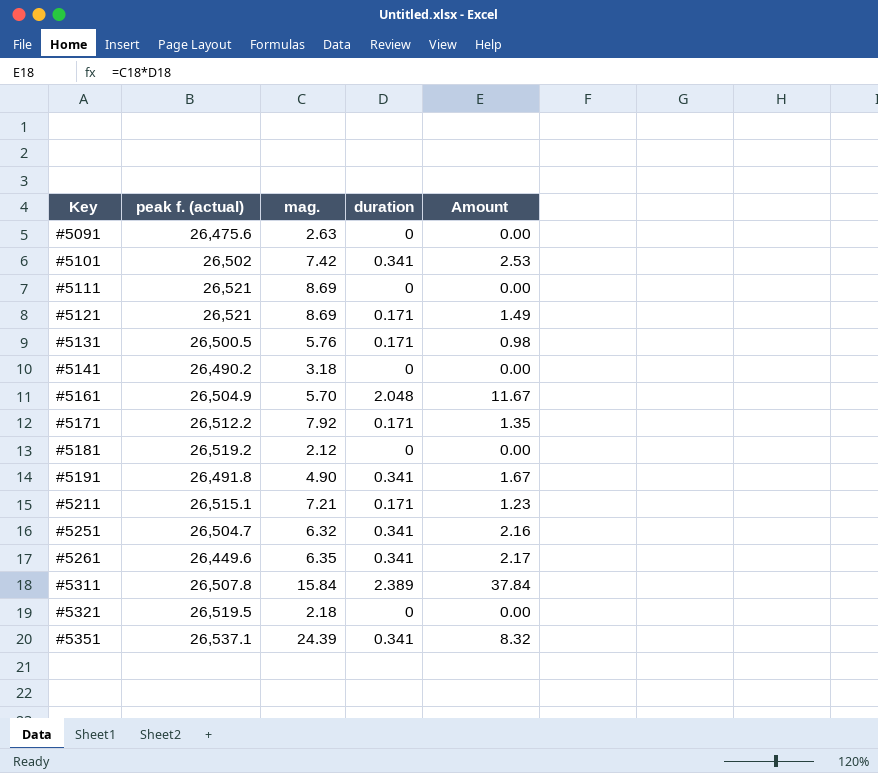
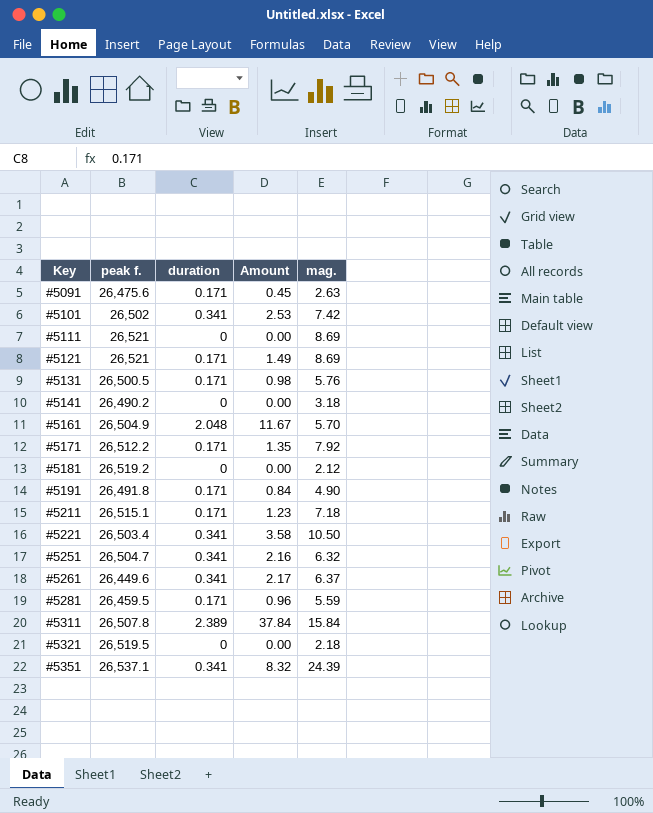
column name: peak f. (actual) -> peak f.
column mag. | position: 3 -> 5
#5091 | duration: 0 -> 0.171
#5091 | Amount: 0.00 -> 0.45
#5191 | duration: 0.341 -> 0.171
#5191 | Amount: 1.67 -> 0.84
#5211 | mag.: 7.21 -> 7.18
row #5221: none -> 26,503.4 | 0.341 | 3.58 | 10.50
#5261 | mag.: 6.35 -> 6.37
row #5281: none -> 26,459.5 | 0.171 | 0.96 | 5.59

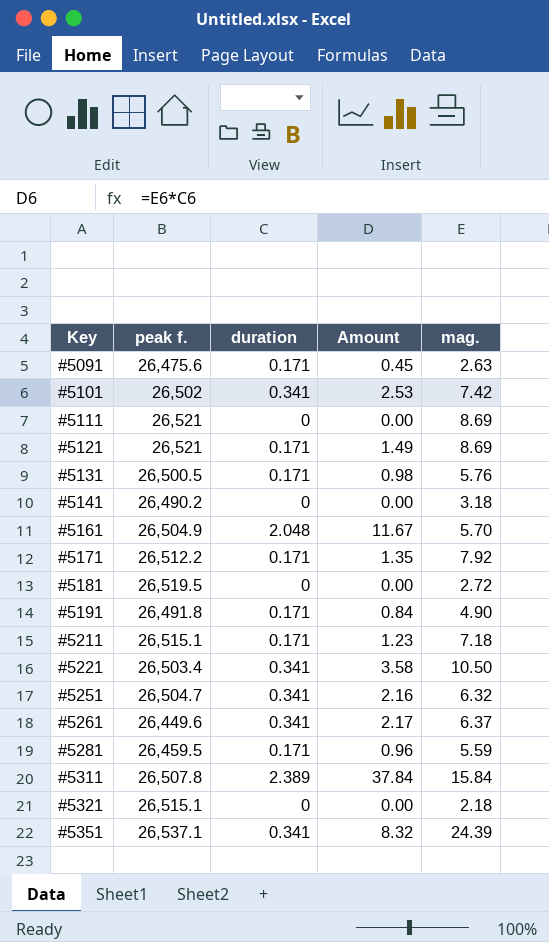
#5181 | peak f.: 26,519.2 -> 26,519.5
#5181 | mag.: 2.12 -> 2.72
#5321 | peak f.: 26,519.5 -> 26,515.1

